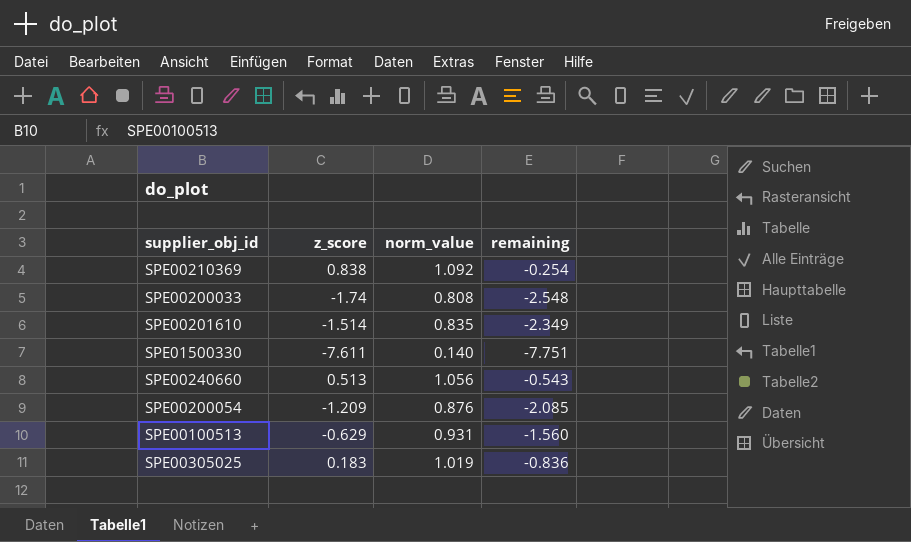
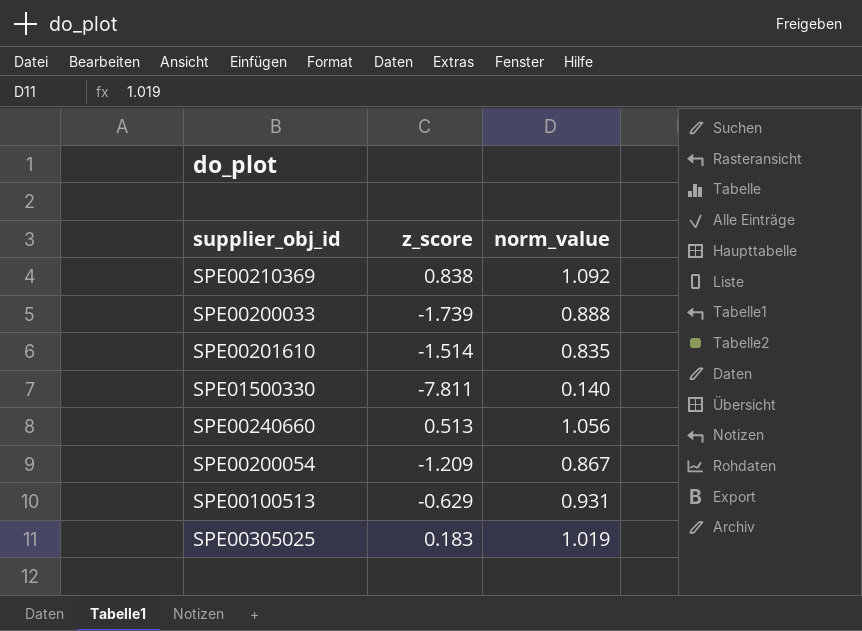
column remaining | formula: [z_score] - [norm_value] -> none
SPE00200033 | z_score: -1.74 -> -1.739
SPE00200033 | norm_value: 0.808 -> 0.888
SPE01500330 | z_score: -7.611 -> -7.811
SPE00200054 | norm_value: 0.876 -> 0.867

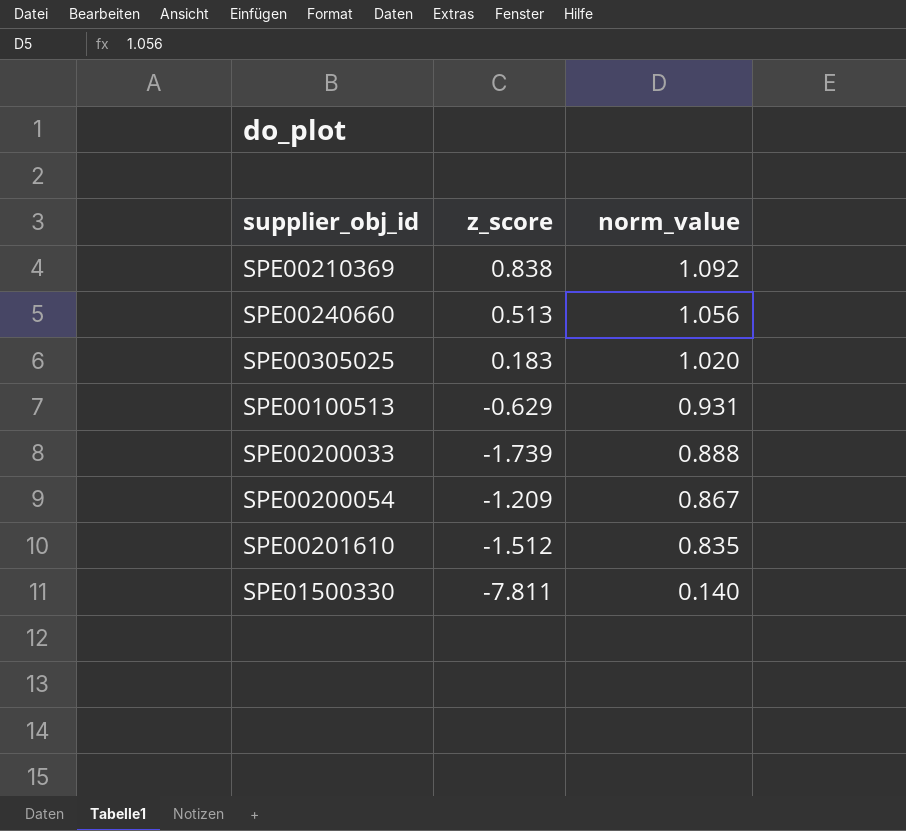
row order: none -> norm_value descending
SPE00305025 | norm_value: 1.019 -> 1.020
SPE00201610 | z_score: -1.514 -> -1.512

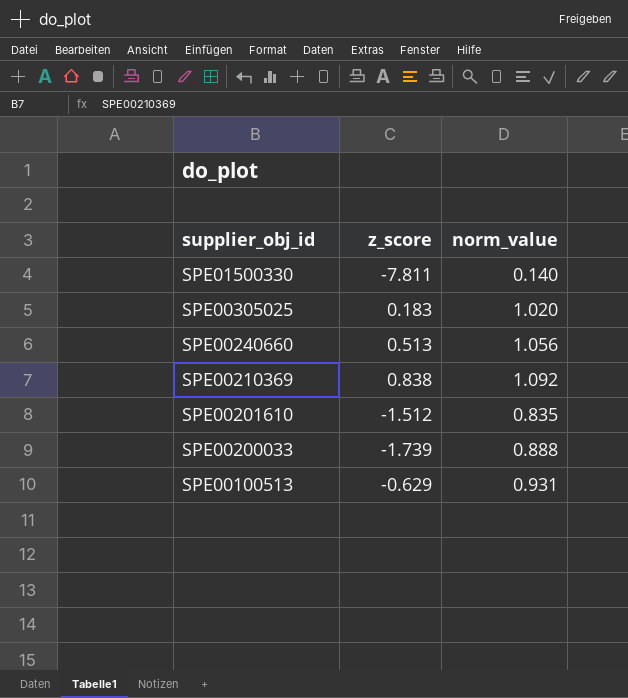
row order: norm_value descending -> supplier_obj_id descending
row SPE00200054: -1.209 | 0.867 -> none

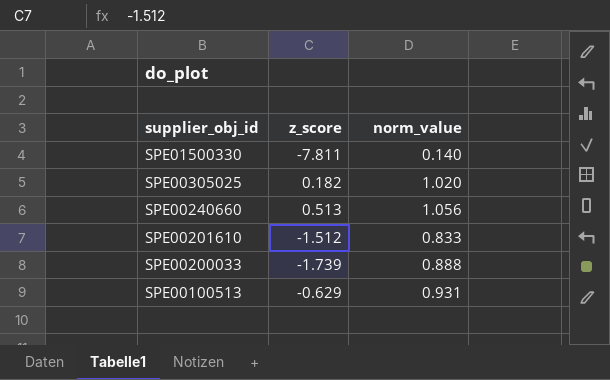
row SPE00210369: 0.838 | 1.092 -> none
SPE00305025 | z_score: 0.183 -> 0.182
SPE00201610 | norm_value: 0.835 -> 0.833

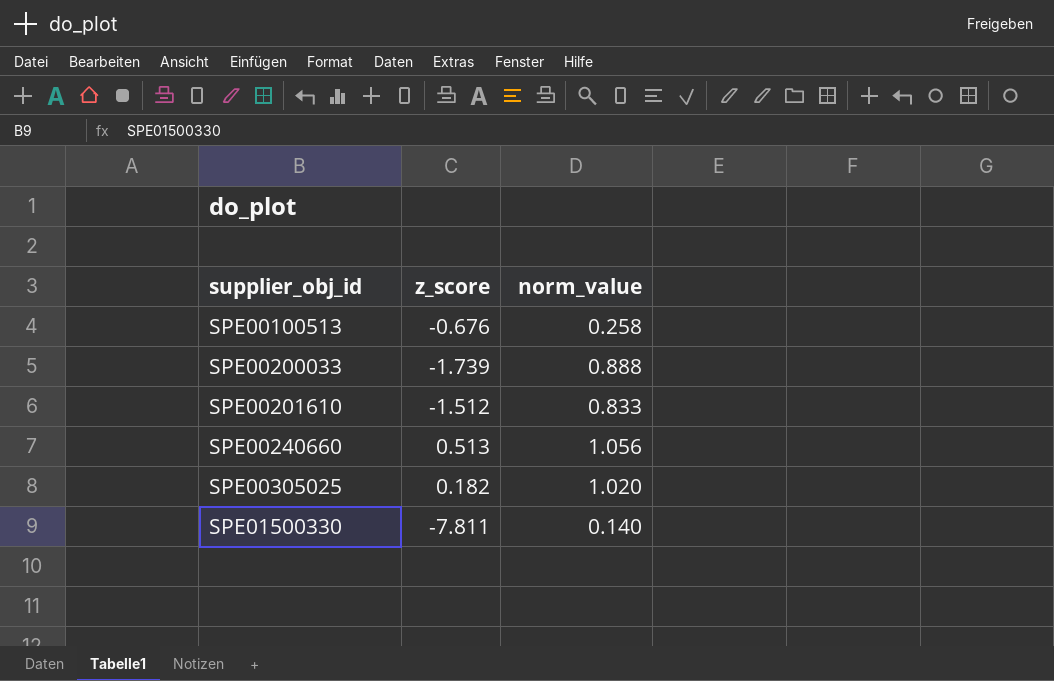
row order: supplier_obj_id descending -> supplier_obj_id ascending
SPE00100513 | z_score: -0.629 -> -0.676
SPE00100513 | norm_value: 0.931 -> 0.258

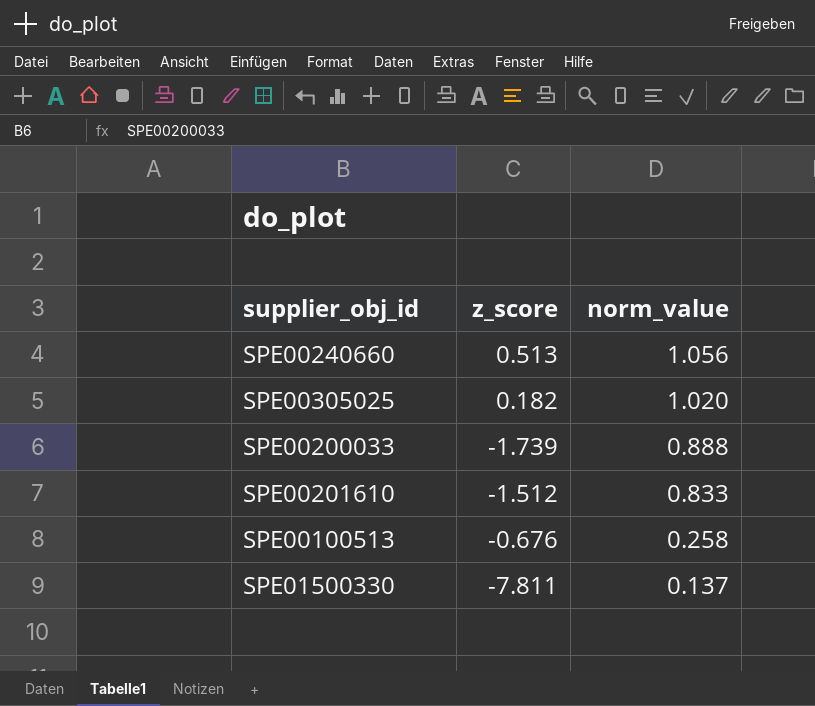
row order: supplier_obj_id ascending -> norm_value descending
SPE01500330 | norm_value: 0.140 -> 0.137

